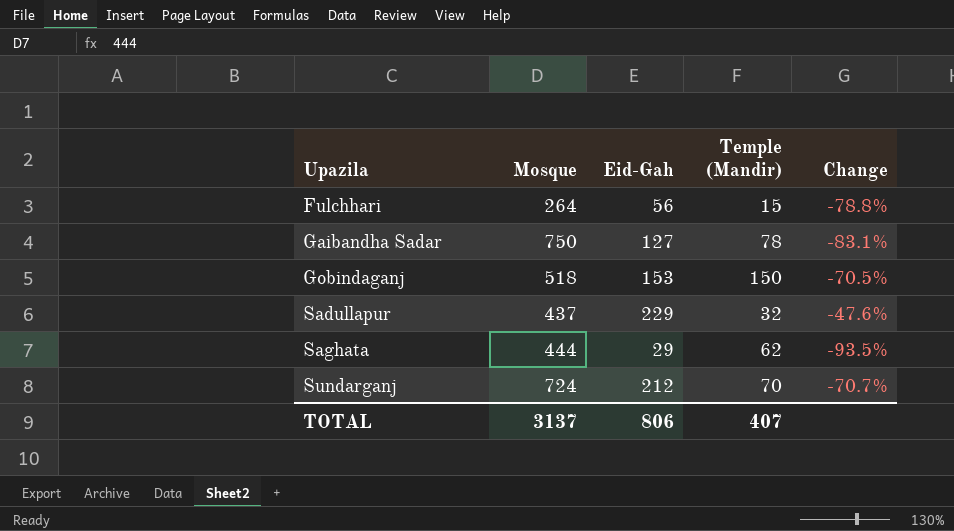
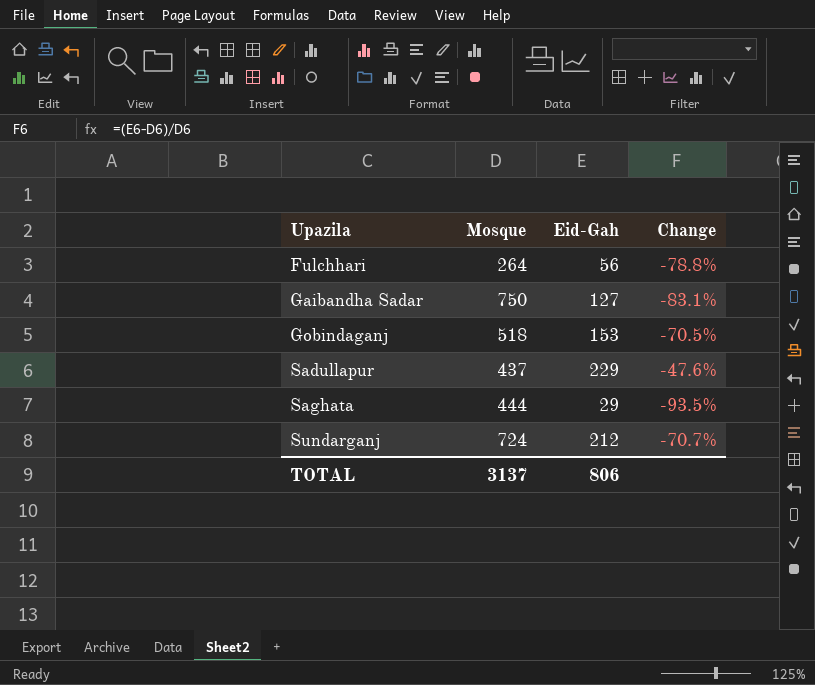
column Temple (Mandir) | position: 4 -> none

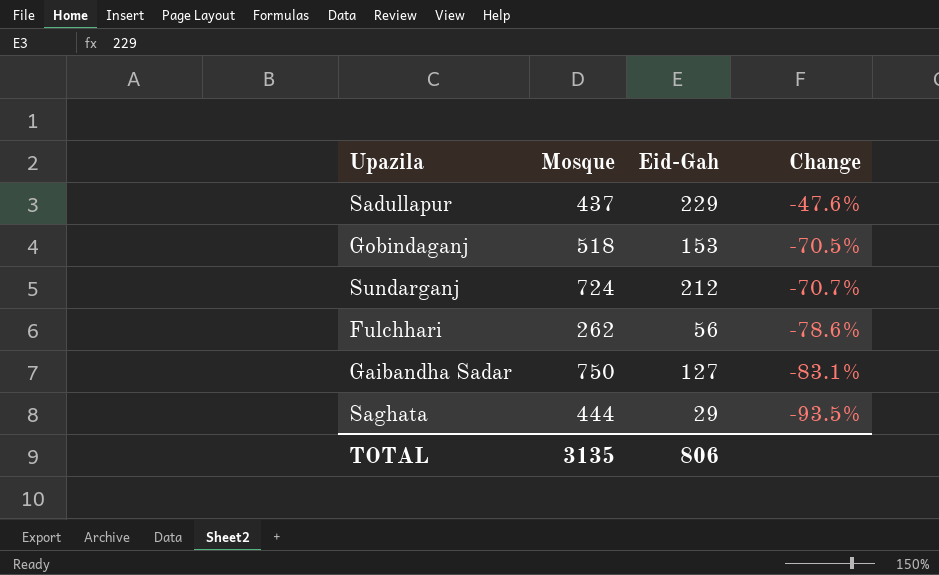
row order: Upazila ascending -> Change descending
Fulchhari | Mosque: 264 -> 262
Fulchhari | Change: -78.8% -> -78.6%
TOTAL | Mosque: 3137 -> 3135

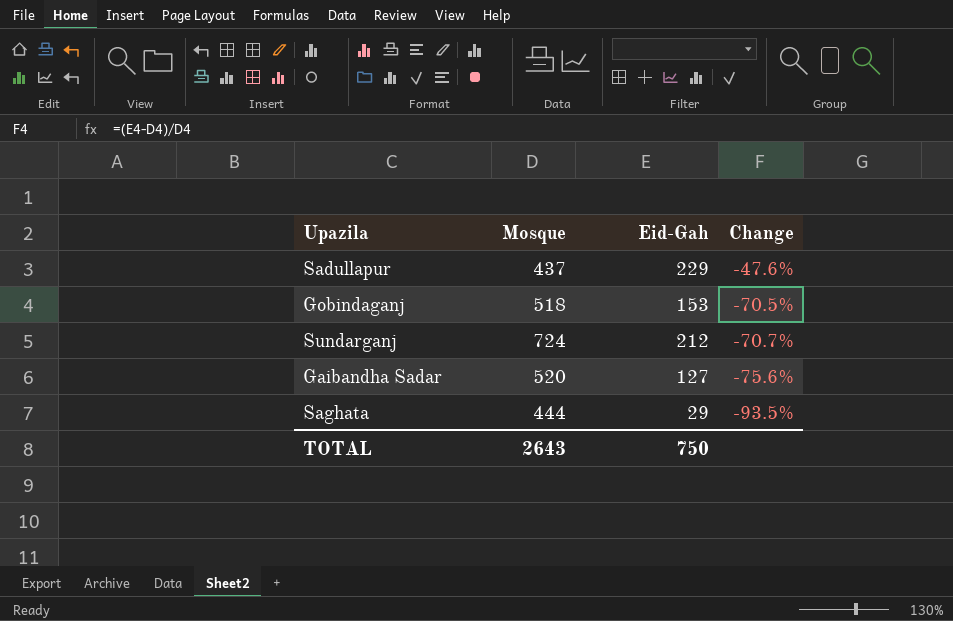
row Fulchhari: 262 | 56 | -78.6% -> none
Gaibandha Sadar | Mosque: 750 -> 520
Gaibandha Sadar | Change: -83.1% -> -75.6%
TOTAL | Mosque: 3135 -> 2643
TOTAL | Eid-Gah: 806 -> 750

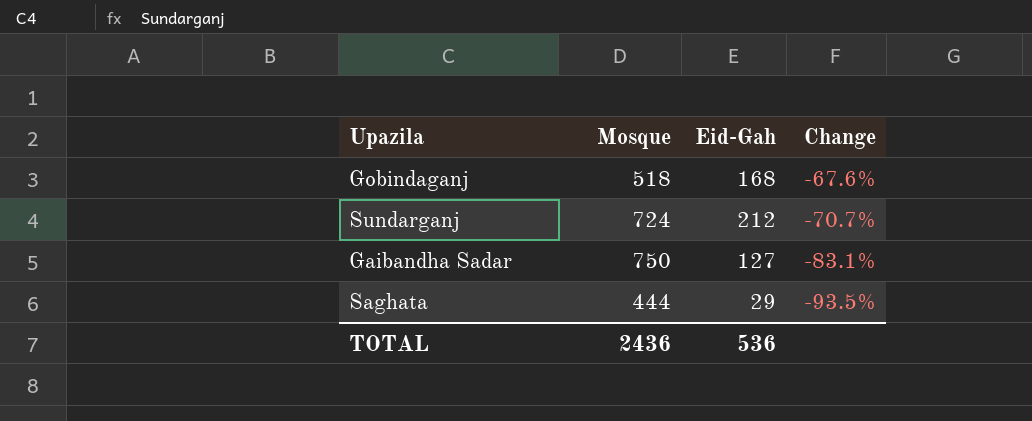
row Sadullapur: 437 | 229 | -47.6% -> none
Gobindaganj | Eid-Gah: 153 -> 168
Gobindaganj | Change: -70.5% -> -67.6%
Gaibandha Sadar | Mosque: 520 -> 750
Gaibandha Sadar | Change: -75.6% -> -83.1%
TOTAL | Mosque: 2643 -> 2436
TOTAL | Eid-Gah: 750 -> 536

